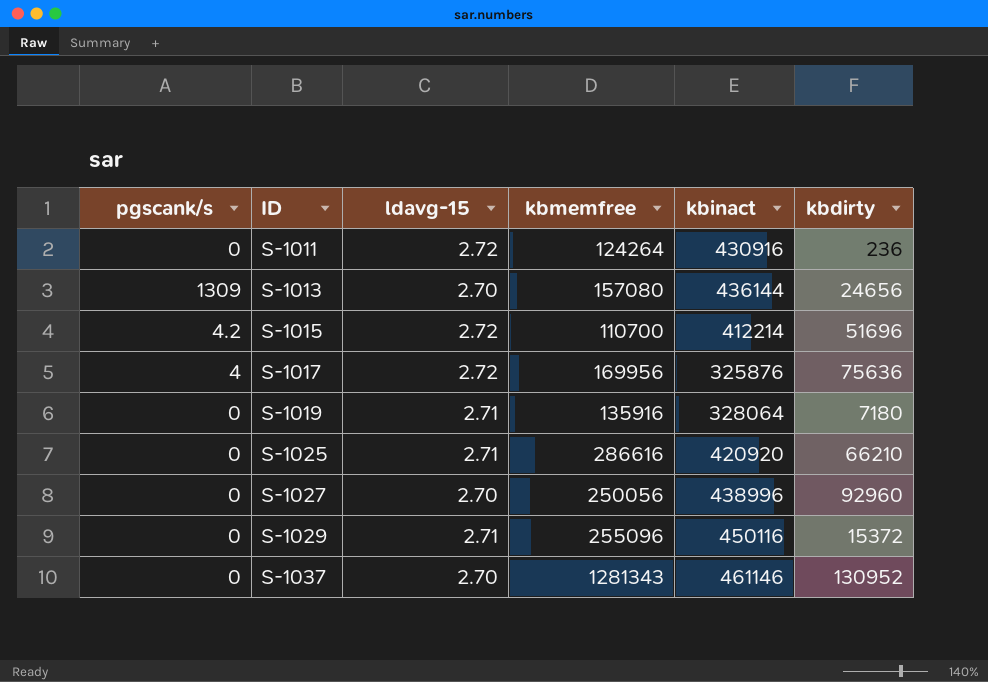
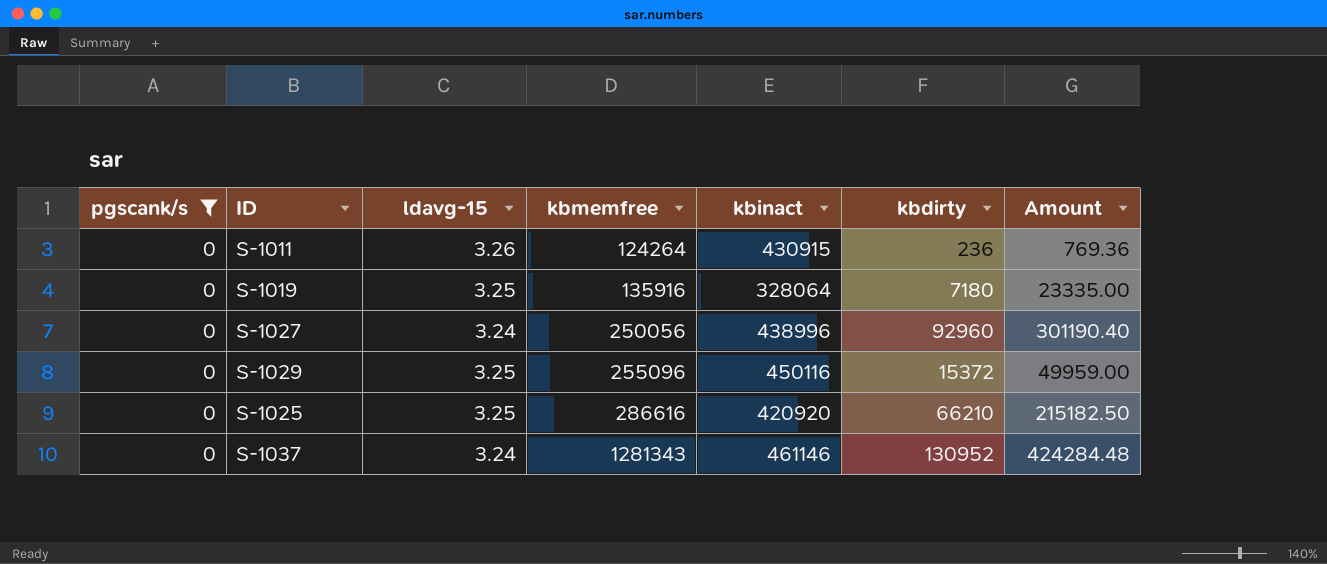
filter: none -> pgscank/s = 0
row order: ID ascending -> kbmemfree ascending
column Amount | formula: none -> [ldavg-15] * [kbdirty]
S-1011 | ldavg-15: 2.72 -> 3.26
S-1011 | kbinact: 430916 -> 430915
S-1019 | ldavg-15: 2.71 -> 3.25
S-1027 | ldavg-15: 2.70 -> 3.24
S-1029 | ldavg-15: 2.71 -> 3.25
S-1025 | ldavg-15: 2.71 -> 3.25
S-1037 | ldavg-15: 2.70 -> 3.24

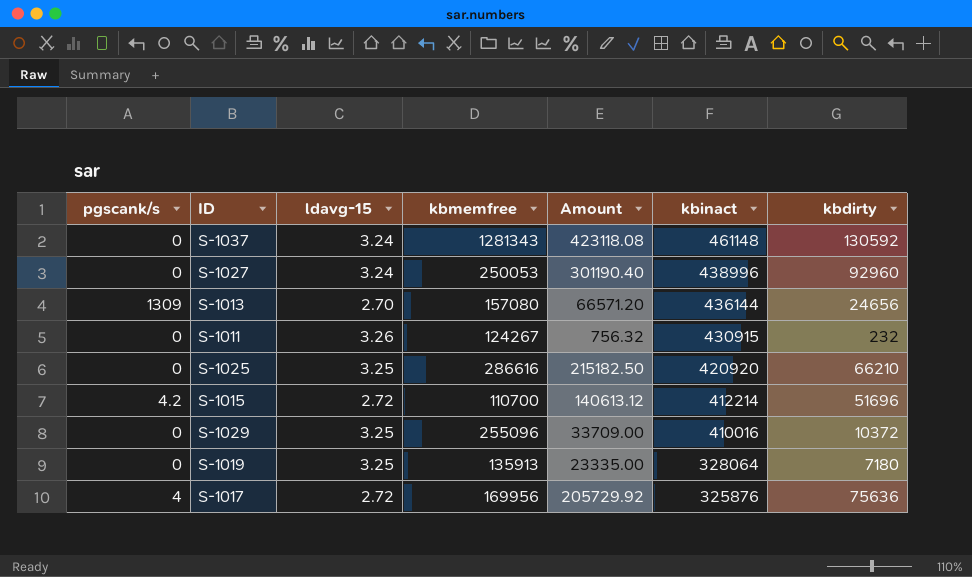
filter: pgscank/s = 0 -> none
row order: kbmemfree ascending -> kbinact descending
column Amount | position: 7 -> 5
S-1037 | Amount: 424284.48 -> 423118.08
S-1037 | kbinact: 461146 -> 461148
S-1037 | kbdirty: 130952 -> 130592
S-1027 | kbmemfree: 250056 -> 250053
S-1011 | kbmemfree: 124264 -> 124267
S-1011 | Amount: 769.36 -> 756.32
S-1011 | kbdirty: 236 -> 232
S-1029 | Amount: 49959.00 -> 33709.00
S-1029 | kbinact: 450116 -> 410016
S-1029 | kbdirty: 15372 -> 10372
S-1019 | kbmemfree: 135916 -> 135913

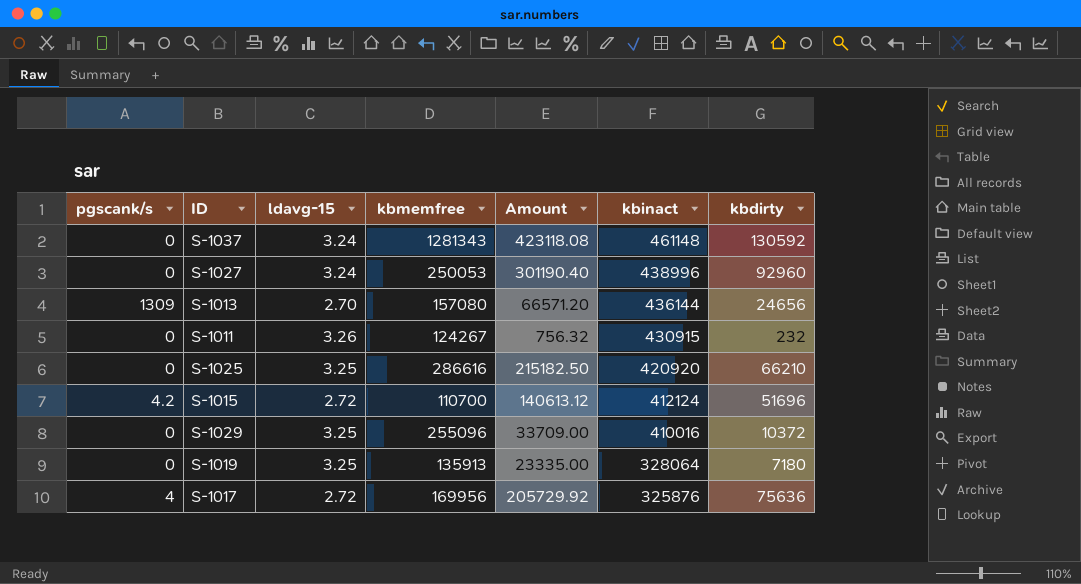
S-1015 | kbinact: 412214 -> 412124

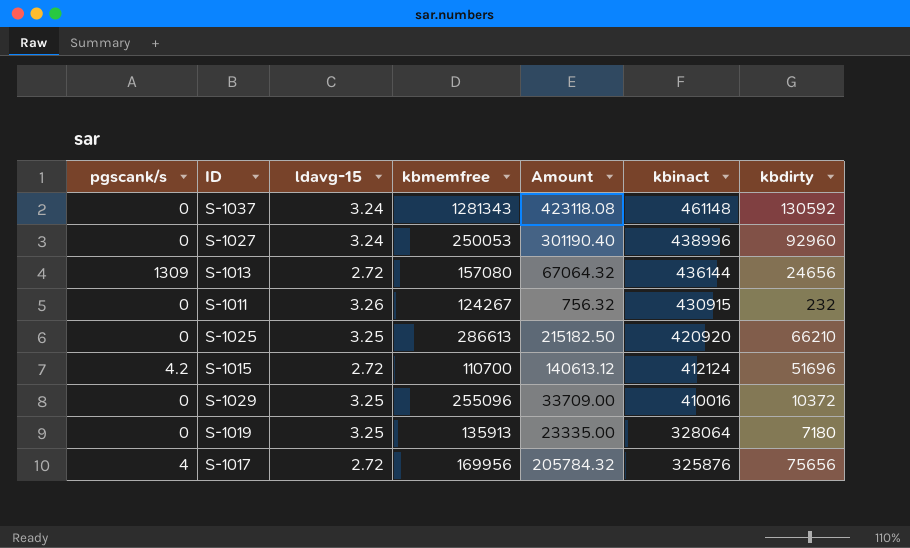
S-1013 | ldavg-15: 2.70 -> 2.72
S-1013 | Amount: 66571.20 -> 67064.32
S-1025 | kbmemfree: 286616 -> 286613
S-1017 | Amount: 205729.92 -> 205784.32
S-1017 | kbdirty: 75636 -> 75656

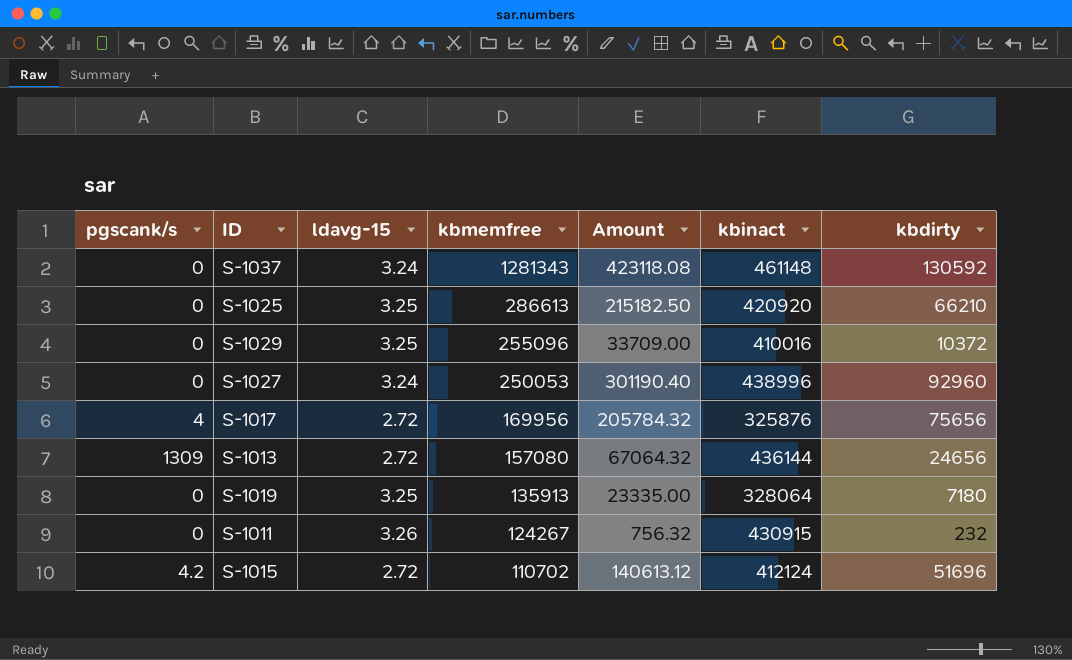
row order: kbinact descending -> kbmemfree descending
S-1015 | kbmemfree: 110700 -> 110702

